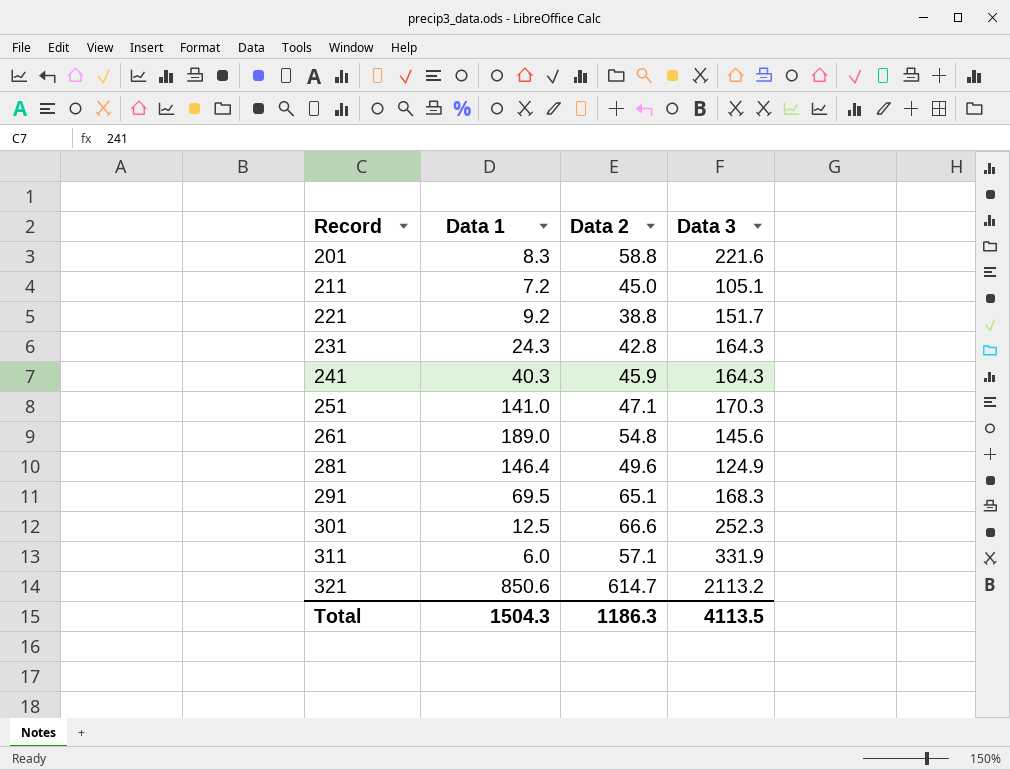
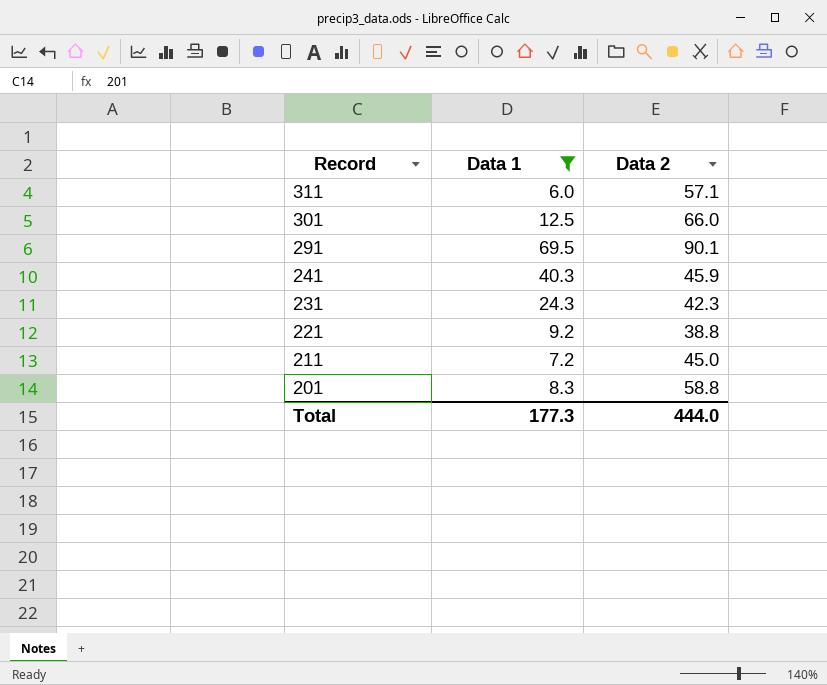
filter: none -> Data 1 <= 69.5
row order: Record ascending -> Record descending
column Data 3 | position: 4 -> none
301 | Data 2: 66.6 -> 66.0
291 | Data 2: 65.1 -> 90.1
231 | Data 2: 42.8 -> 42.3
Total | Data 1: 1504.3 -> 177.3
Total | Data 2: 1186.3 -> 444.0

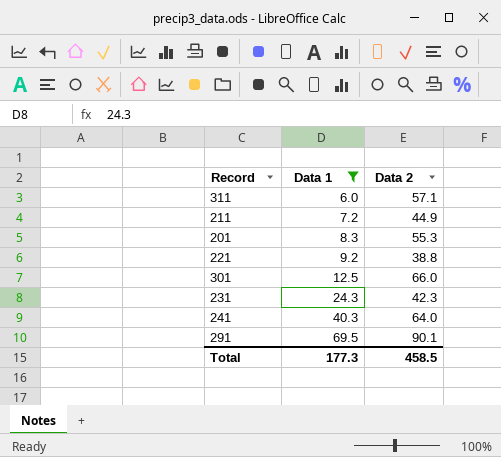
row order: Record descending -> Data 1 ascending
211 | Data 2: 45.0 -> 44.9
201 | Data 2: 58.8 -> 55.3
241 | Data 2: 45.9 -> 64.0
Total | Data 2: 444.0 -> 458.5

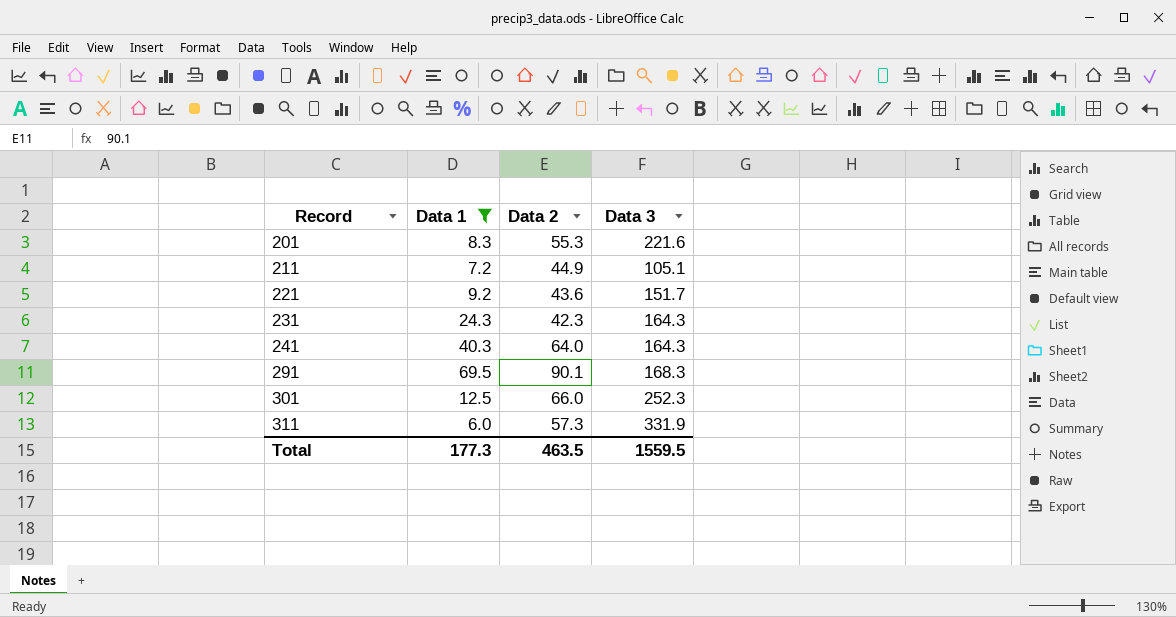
row order: Data 1 ascending -> Record ascending
column Data 3 | position: none -> 4
221 | Data 2: 38.8 -> 43.6
311 | Data 2: 57.1 -> 57.3
Total | Data 2: 458.5 -> 463.5

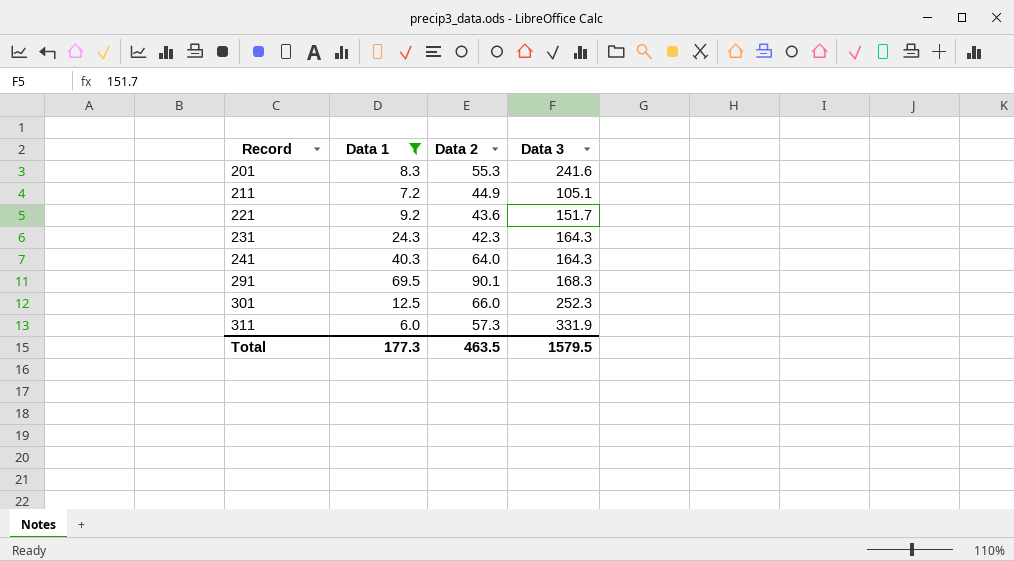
201 | Data 3: 221.6 -> 241.6
Total | Data 3: 1559.5 -> 1579.5

